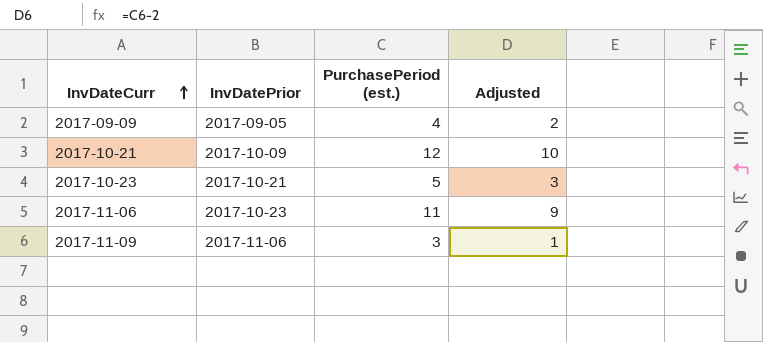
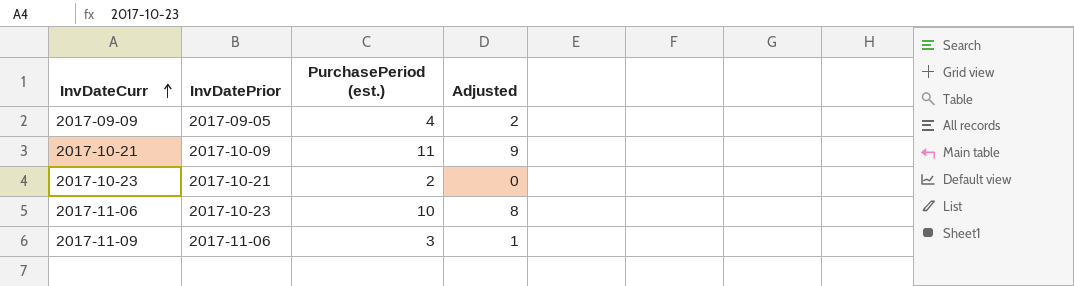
2017-10-21 | PurchasePeriod (est.): 12 -> 11
2017-10-21 | Adjusted: 10 -> 9
2017-10-23 | PurchasePeriod (est.): 5 -> 2
2017-10-23 | Adjusted: 3 -> 0
2017-11-06 | PurchasePeriod (est.): 11 -> 10
2017-11-06 | Adjusted: 9 -> 8

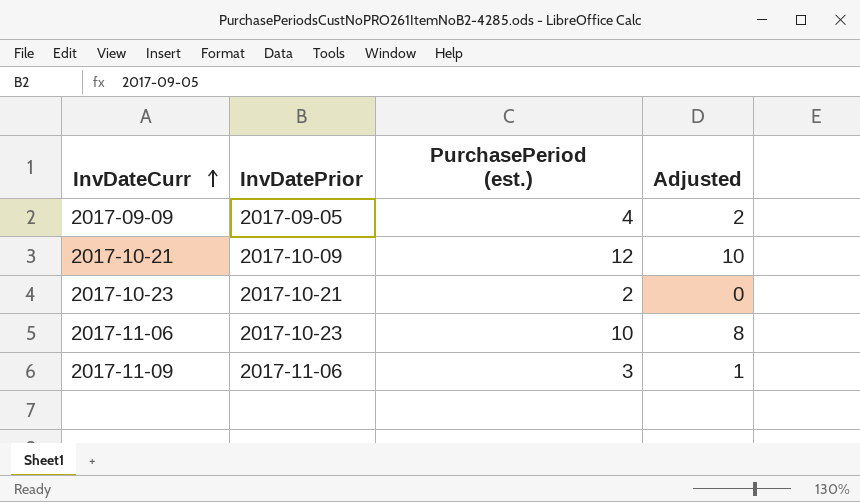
2017-10-21 | PurchasePeriod (est.): 11 -> 12
2017-10-21 | Adjusted: 9 -> 10

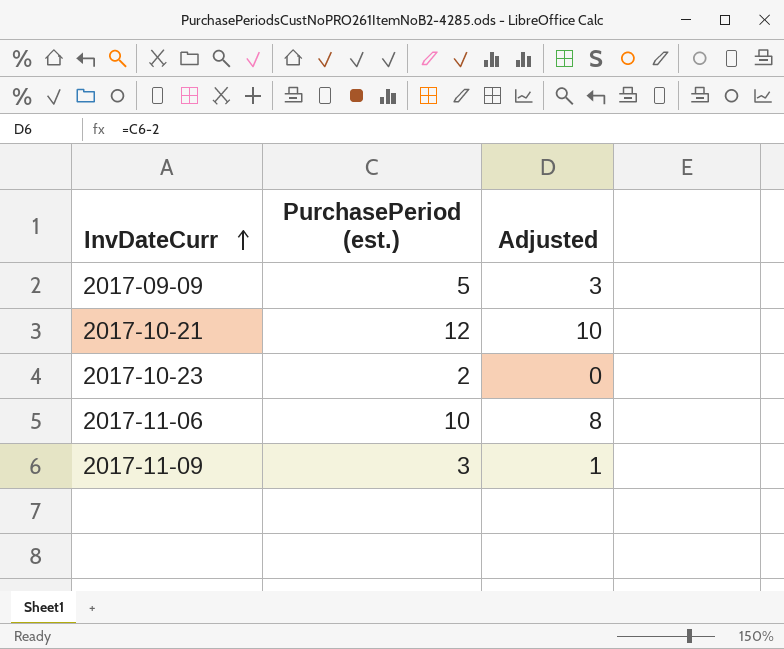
column InvDatePrior | position: 2 -> none
2017-09-09 | PurchasePeriod (est.): 4 -> 5
2017-09-09 | Adjusted: 2 -> 3

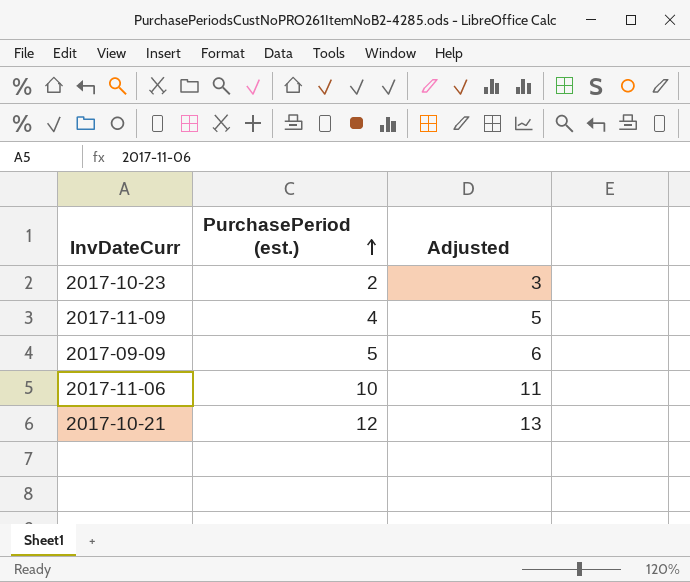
row order: InvDateCurr ascending -> PurchasePeriod (est.) ascending
column Adjusted | formula: [PurchasePeriod (est.)] - 2 -> [PurchasePeriod (est.)] + 1
2017-11-09 | PurchasePeriod (est.): 3 -> 4

